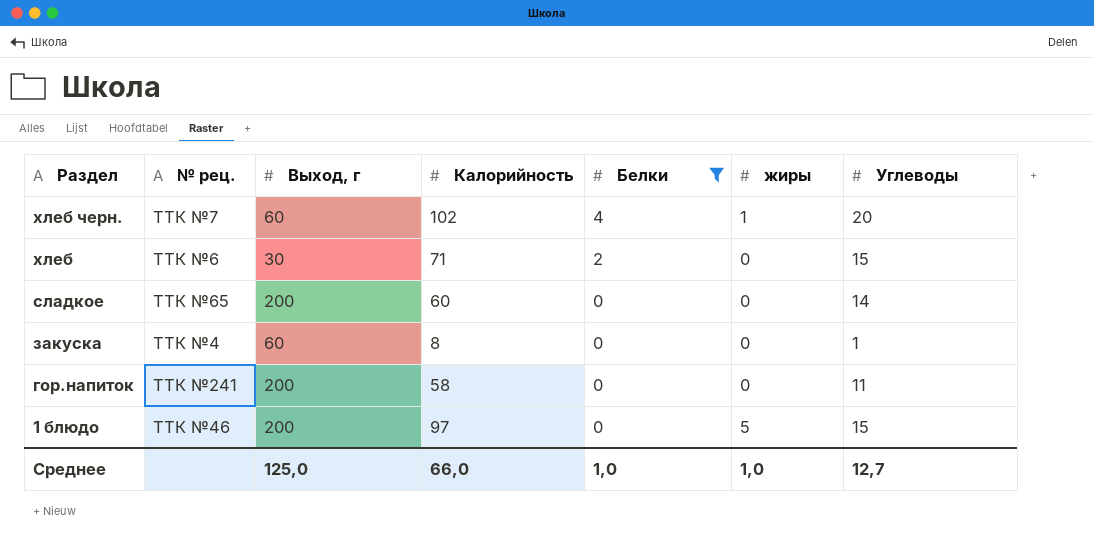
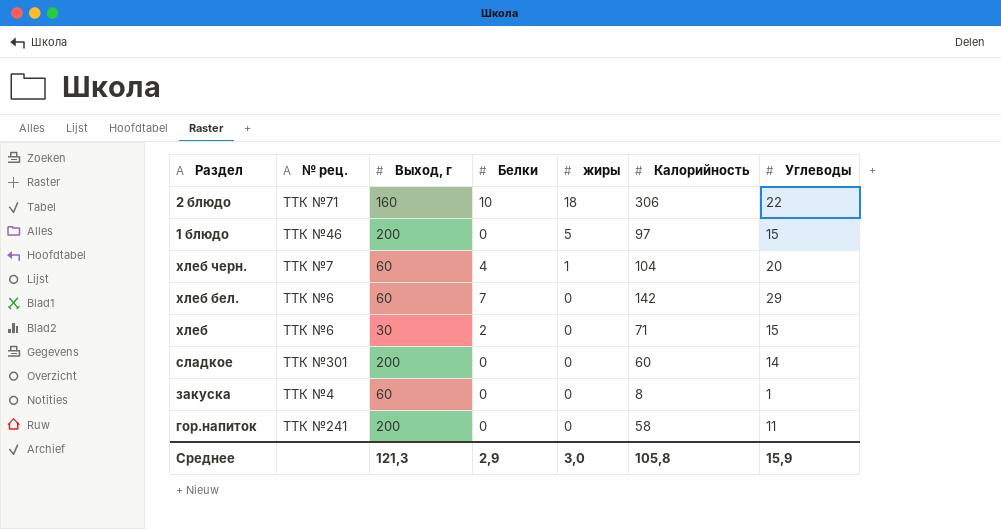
filter: Белки <= 4 -> none
row order: Раздел descending -> жиры descending
column Калорийность | position: 4 -> 6
хлеб черн. | Калорийность: 102 -> 104
сладкое | № рец.: ТТК №65 -> ТТК №301
Среднее | Выход, г: 125,0 -> 121,3
Среднее | Белки: 1,0 -> 2,9
Среднее | жиры: 1,0 -> 3,0
Среднее | Калорийность: 66,0 -> 105,8
Среднее | Углеводы: 12,7 -> 15,9

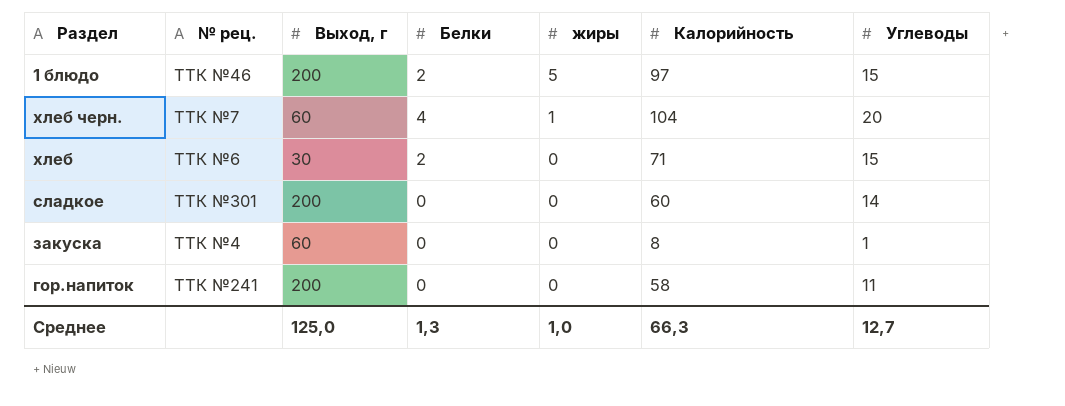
row 2 блюдо: ТТК №71 | 160 | 10 | 18 | 306 | 22 -> none
row хлеб бел.: ТТК №6 | 60 | 7 | 0 | 142 | 29 -> none
1 блюдо | Белки: 0 -> 2
Среднее | Выход, г: 121,3 -> 125,0
Среднее | Белки: 2,9 -> 1,3
Среднее | жиры: 3,0 -> 1,0
Среднее | Калорийность: 105,8 -> 66,3
Среднее | Углеводы: 15,9 -> 12,7

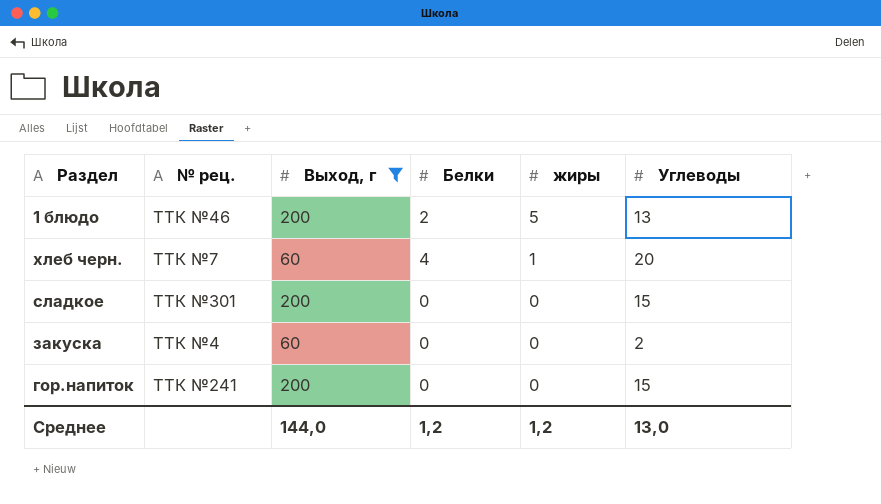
filter: none -> Выход, г != 30
column Калорийность | position: 6 -> none
1 блюдо | Углеводы: 15 -> 13
сладкое | Углеводы: 14 -> 15
закуска | Углеводы: 1 -> 2
гор.напиток | Углеводы: 11 -> 15
Среднее | Выход, г: 125,0 -> 144,0
Среднее | Белки: 1,3 -> 1,2
Среднее | жиры: 1,0 -> 1,2
Среднее | Углеводы: 12,7 -> 13,0

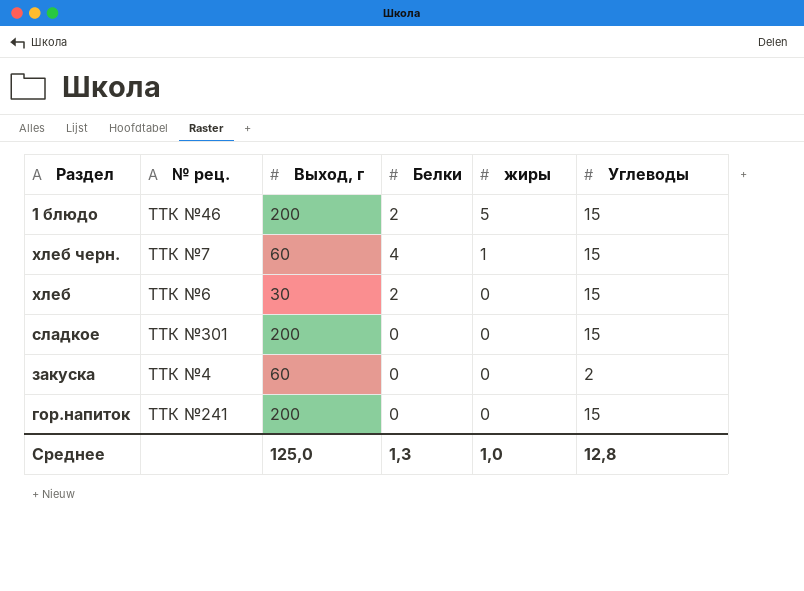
filter: Выход, г != 30 -> none
1 блюдо | Углеводы: 13 -> 15
хлеб черн. | Углеводы: 20 -> 15
Среднее | Выход, г: 144,0 -> 125,0
Среднее | Белки: 1,2 -> 1,3
Среднее | жиры: 1,2 -> 1,0
Среднее | Углеводы: 13,0 -> 12,8

